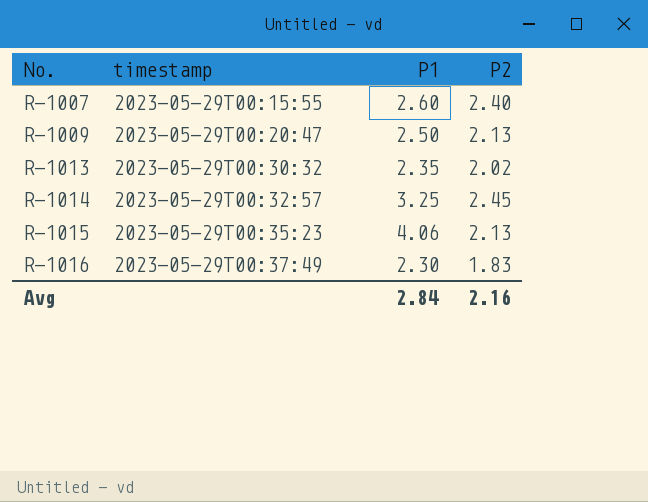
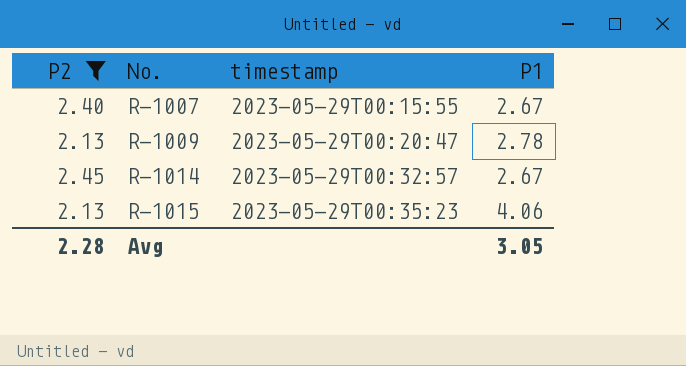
filter: none -> P2 >= 2.13
column P2 | position: 4 -> 1
R-1007 | P1: 2.60 -> 2.67
R-1009 | P1: 2.50 -> 2.78
R-1014 | P1: 3.25 -> 2.67
Avg | P2: 2.16 -> 2.28
Avg | P1: 2.84 -> 3.05

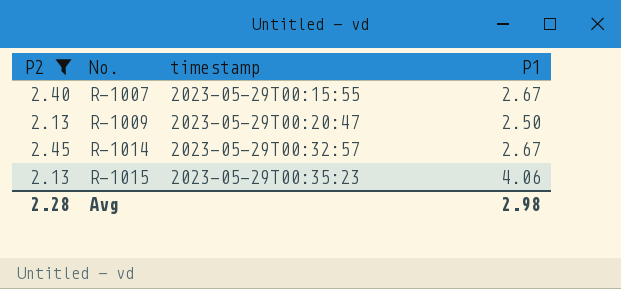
R-1009 | P1: 2.78 -> 2.50
Avg | P1: 3.05 -> 2.98

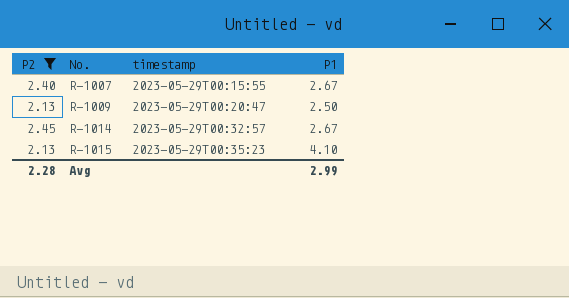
R-1015 | P1: 4.06 -> 4.10
Avg | P1: 2.98 -> 2.99

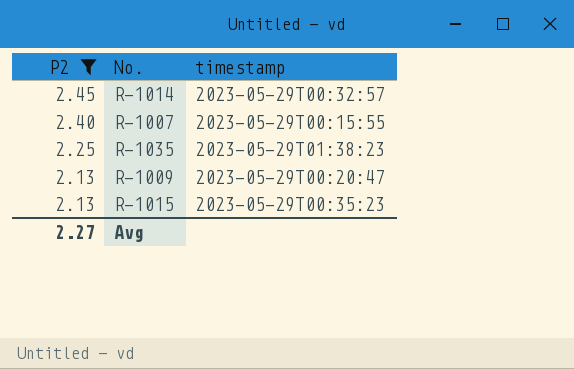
row order: No. ascending -> P2 descending
column P1 | position: 4 -> none
row R-1035: none -> 2.25 | 2023-05-29T01:38:23
Avg | P2: 2.28 -> 2.27

